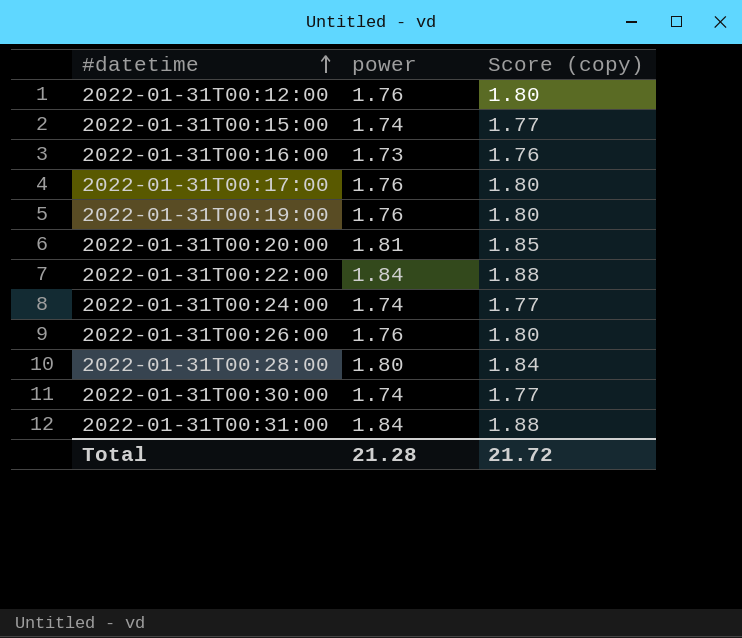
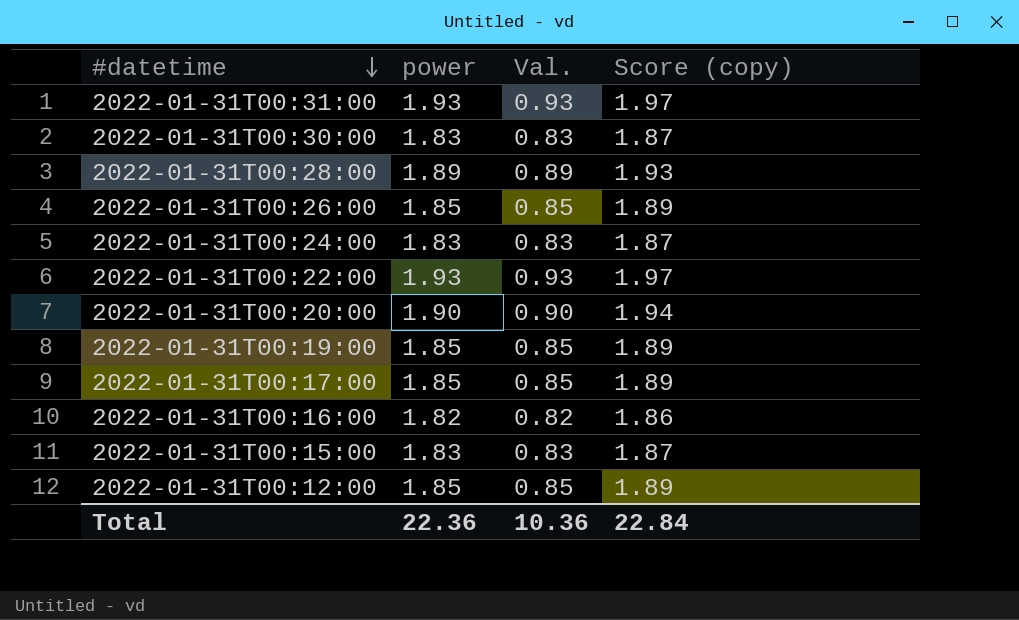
row order: #datetime ascending -> #datetime descending
column Val. | formula: none -> [power] - 1
2022-01-31T00:31:00 | power: 1.84 -> 1.93
2022-01-31T00:31:00 | Score (copy): 1.88 -> 1.97
2022-01-31T00:30:00 | power: 1.74 -> 1.83
2022-01-31T00:30:00 | Score (copy): 1.77 -> 1.87
2022-01-31T00:28:00 | power: 1.80 -> 1.89
2022-01-31T00:28:00 | Score (copy): 1.84 -> 1.93
2022-01-31T00:26:00 | power: 1.76 -> 1.85
2022-01-31T00:26:00 | Score (copy): 1.80 -> 1.89
2022-01-31T00:24:00 | power: 1.74 -> 1.83
2022-01-31T00:24:00 | Score (copy): 1.77 -> 1.87
2022-01-31T00:22:00 | power: 1.84 -> 1.93
2022-01-31T00:22:00 | Score (copy): 1.88 -> 1.97
2022-01-31T00:20:00 | power: 1.81 -> 1.90
2022-01-31T00:20:00 | Score (copy): 1.85 -> 1.94
2022-01-31T00:19:00 | power: 1.76 -> 1.85
2022-01-31T00:19:00 | Score (copy): 1.80 -> 1.89
2022-01-31T00:17:00 | power: 1.76 -> 1.85
2022-01-31T00:17:00 | Score (copy): 1.80 -> 1.89
2022-01-31T00:16:00 | power: 1.73 -> 1.82
2022-01-31T00:16:00 | Score (copy): 1.76 -> 1.86
2022-01-31T00:15:00 | power: 1.74 -> 1.83
2022-01-31T00:15:00 | Score (copy): 1.77 -> 1.87
2022-01-31T00:12:00 | power: 1.76 -> 1.85
2022-01-31T00:12:00 | Score (copy): 1.80 -> 1.89
Total | power: 21.28 -> 22.36
Total | Score (copy): 21.72 -> 22.84

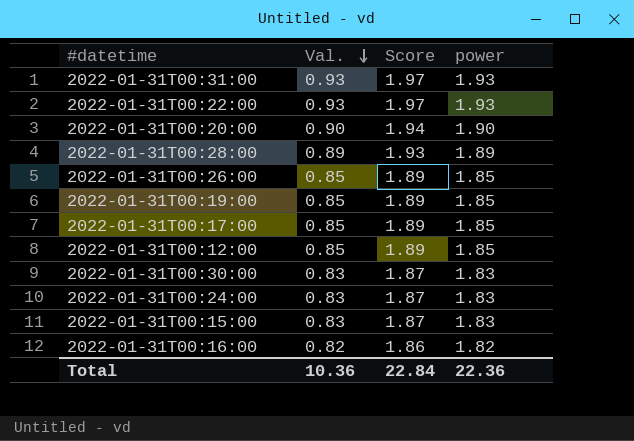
row order: #datetime descending -> Val. descending
column name: Score (copy) -> Score
column power | position: 2 -> 4

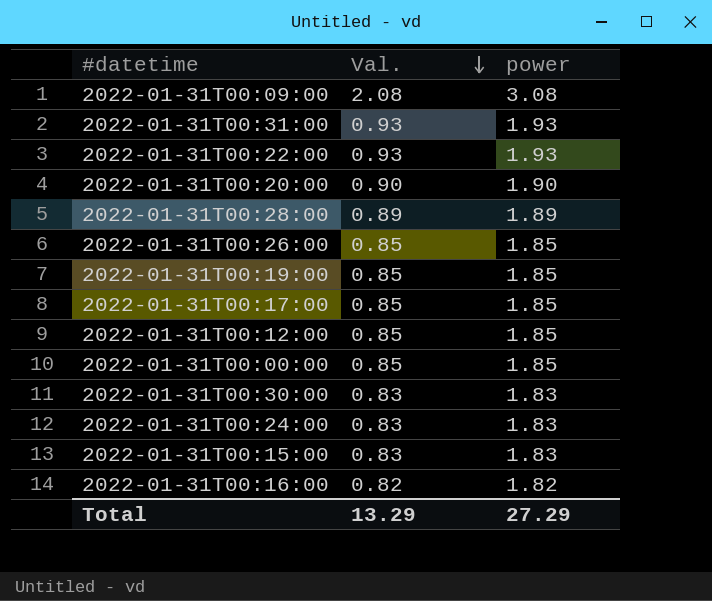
column Score | formula: [power] * 1.02 -> none
row 2022-01-31T00:09:00: none -> 2.08 | 3.08
row 2022-01-31T00:00:00: none -> 0.85 | 1.85
Total | Val.: 10.36 -> 13.29
Total | power: 22.36 -> 27.29

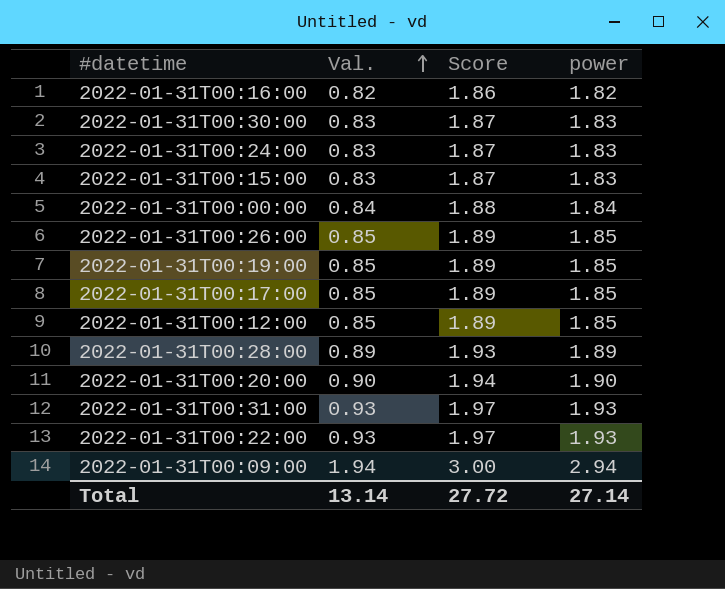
row order: Val. descending -> Val. ascending
column Score | formula: none -> [power] * 1.02
2022-01-31T00:00:00 | Val.: 0.85 -> 0.84
2022-01-31T00:00:00 | power: 1.85 -> 1.84
2022-01-31T00:09:00 | Val.: 2.08 -> 1.94
2022-01-31T00:09:00 | power: 3.08 -> 2.94
Total | Val.: 13.29 -> 13.14
Total | power: 27.29 -> 27.14

